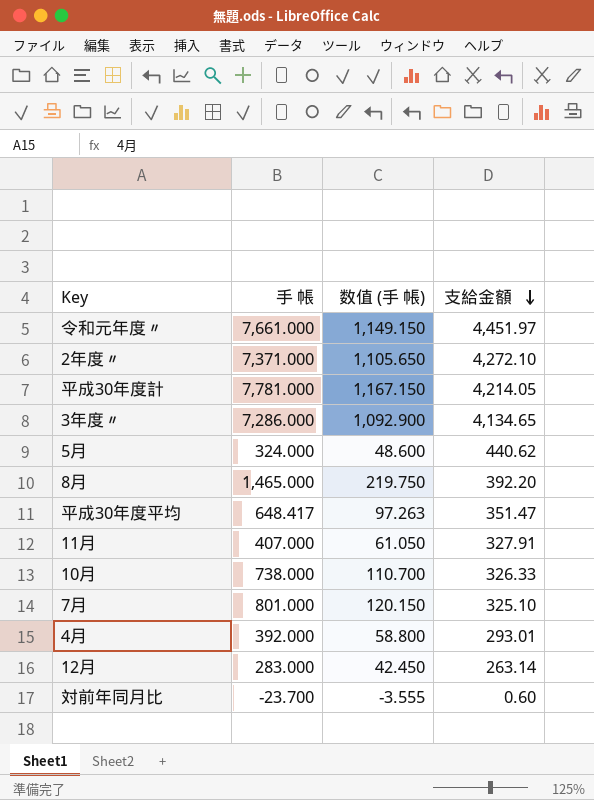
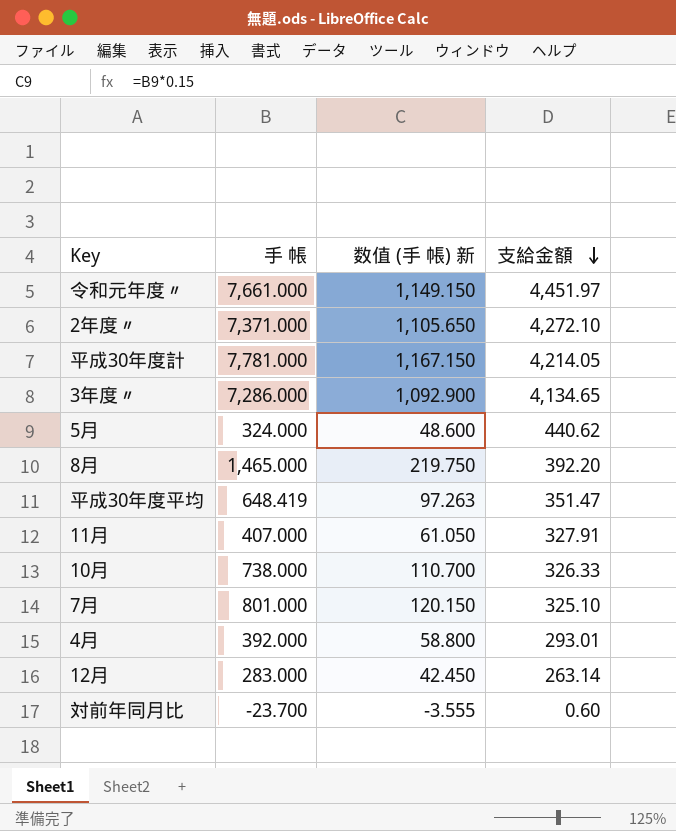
column name: 数值 (手 帳) -> 数值 (手 帳) 新
平成30年度平均 | 手 帳: 648.417 -> 648.419

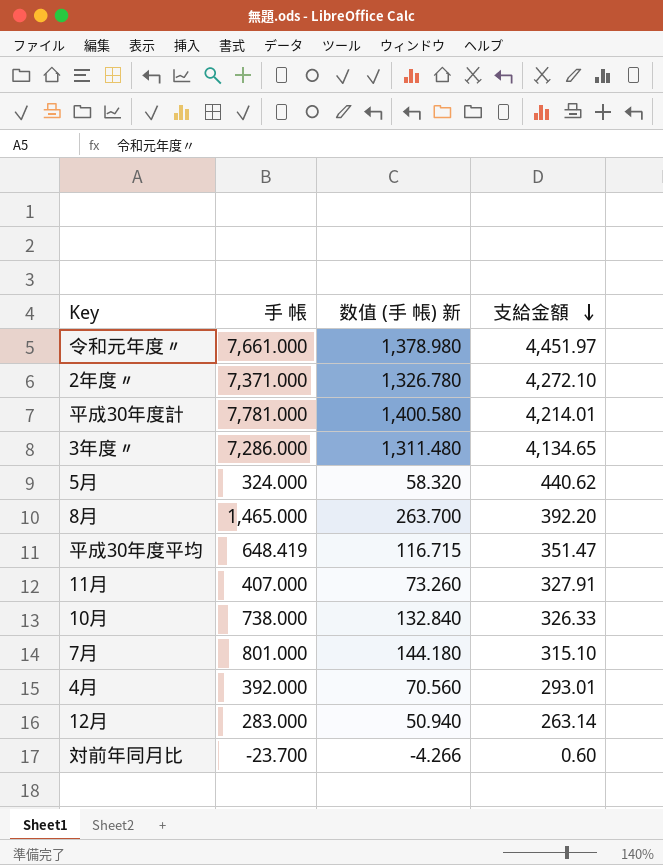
column 数值 (手 帳) 新 | formula: [手 帳] * 0.15 -> [手 帳] * 0.18
平成30年度計 | 支給金額: 4,214.05 -> 4,214.01
7月 | 支給金額: 325.10 -> 315.10

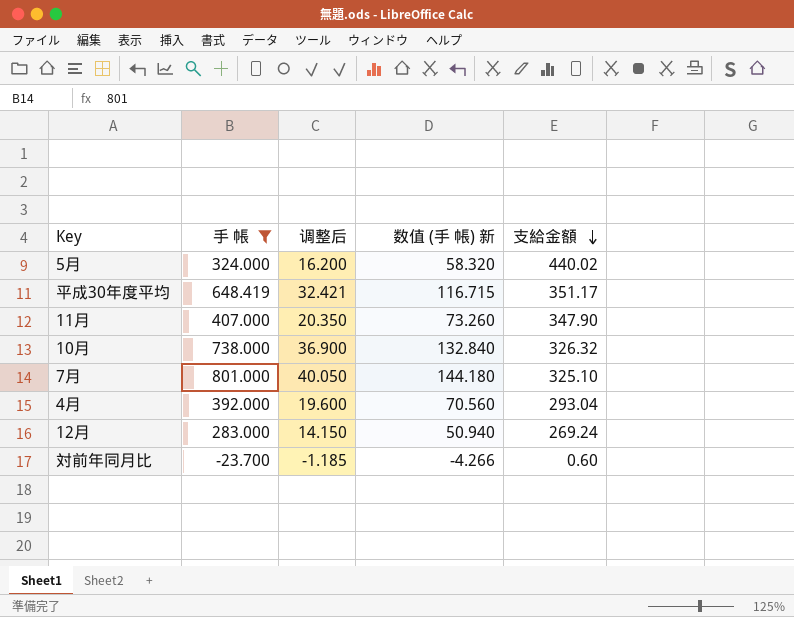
filter: none -> 手 帳 <= 801.000
column 调整后 | formula: none -> [手 帳] * 0.05
5月 | 支給金額: 440.62 -> 440.02
平成30年度平均 | 支給金額: 351.47 -> 351.17
11月 | 支給金額: 327.91 -> 347.90
10月 | 支給金額: 326.33 -> 326.32
7月 | 支給金額: 315.10 -> 325.10
4月 | 支給金額: 293.01 -> 293.04
12月 | 支給金額: 263.14 -> 269.24

